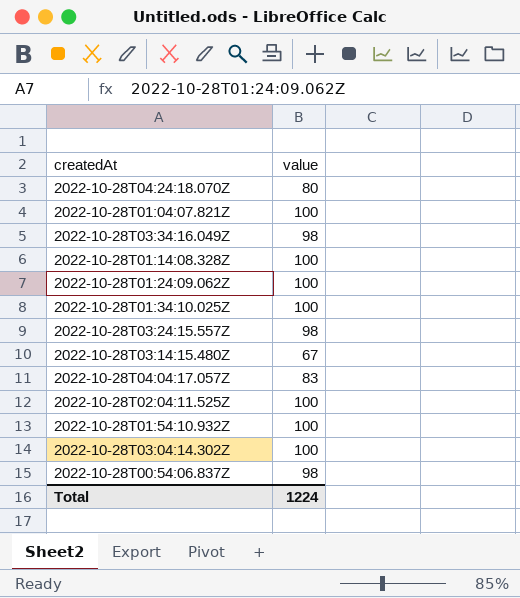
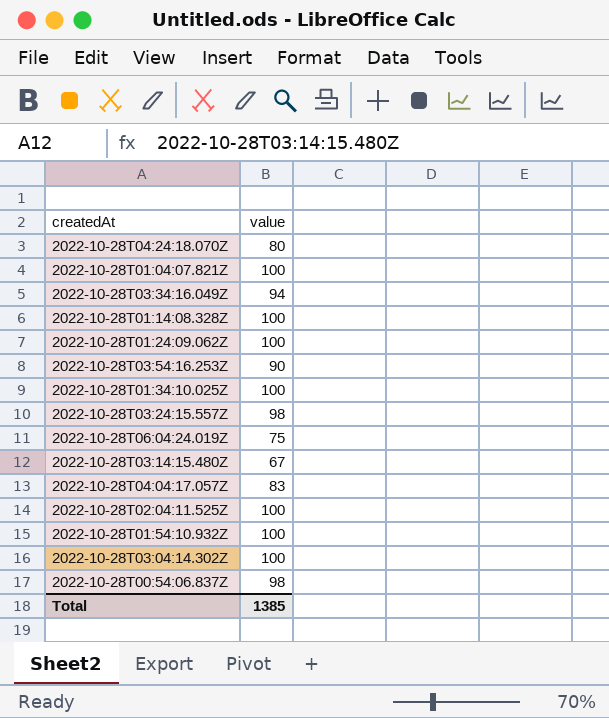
2022-10-28T03:34:16.049Z | value: 98 -> 94
row 2022-10-28T03:54:16.253Z: none -> 90
row 2022-10-28T06:04:24.019Z: none -> 75
Total | value: 1224 -> 1385

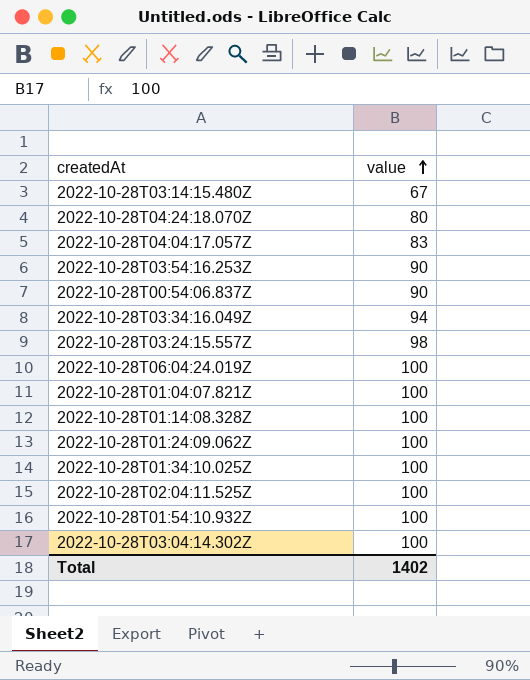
row order: none -> value ascending
2022-10-28T00:54:06.837Z | value: 98 -> 90
2022-10-28T06:04:24.019Z | value: 75 -> 100
Total | value: 1385 -> 1402

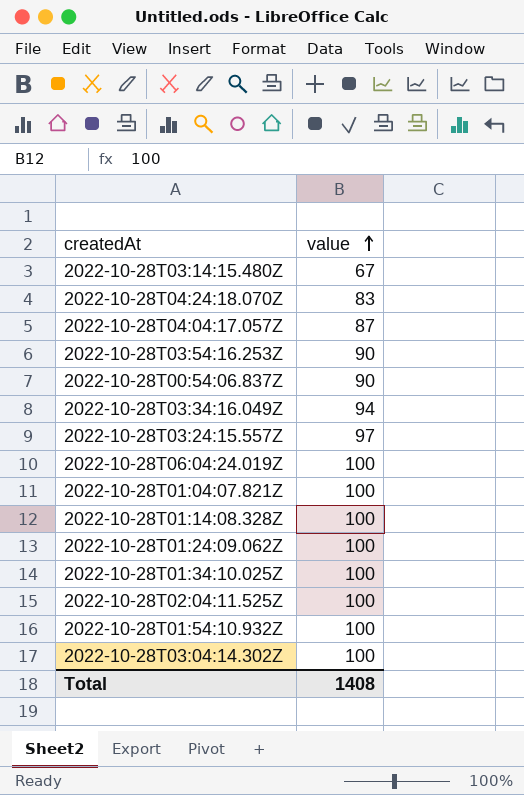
2022-10-28T04:24:18.070Z | value: 80 -> 83
2022-10-28T04:04:17.057Z | value: 83 -> 87
2022-10-28T03:24:15.557Z | value: 98 -> 97
Total | value: 1402 -> 1408

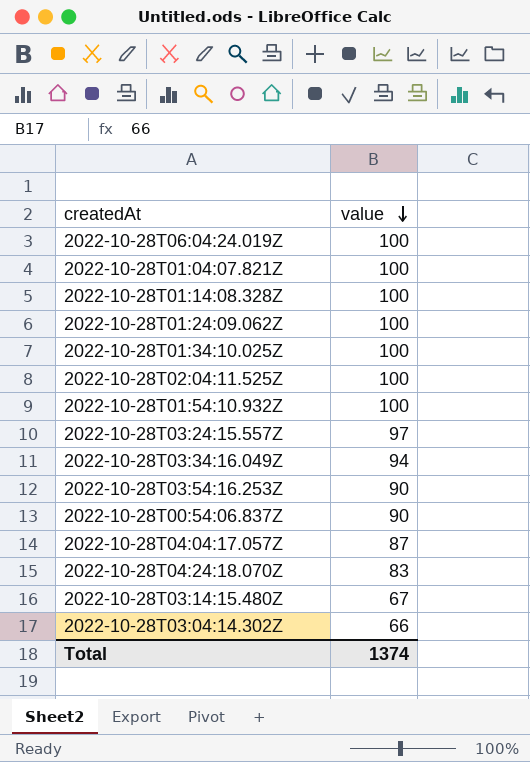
row order: value ascending -> value descending
2022-10-28T03:04:14.302Z | value: 100 -> 66
Total | value: 1408 -> 1374

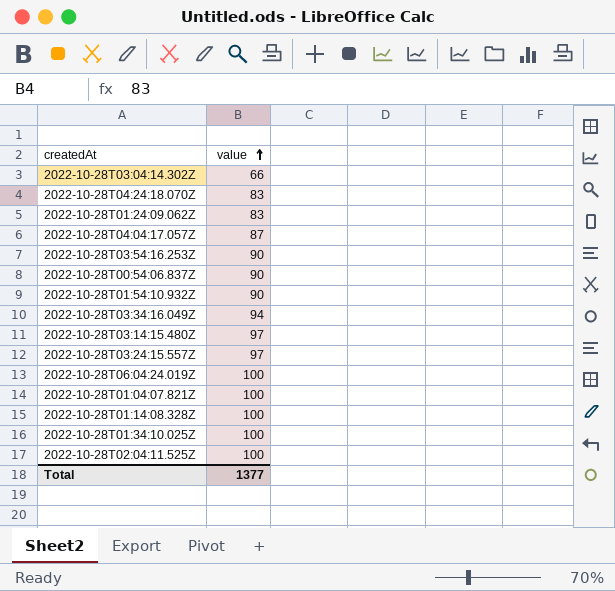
row order: value descending -> value ascending
2022-10-28T01:24:09.062Z | value: 100 -> 83
2022-10-28T01:54:10.932Z | value: 100 -> 90
2022-10-28T03:14:15.480Z | value: 67 -> 97
Total | value: 1374 -> 1377

